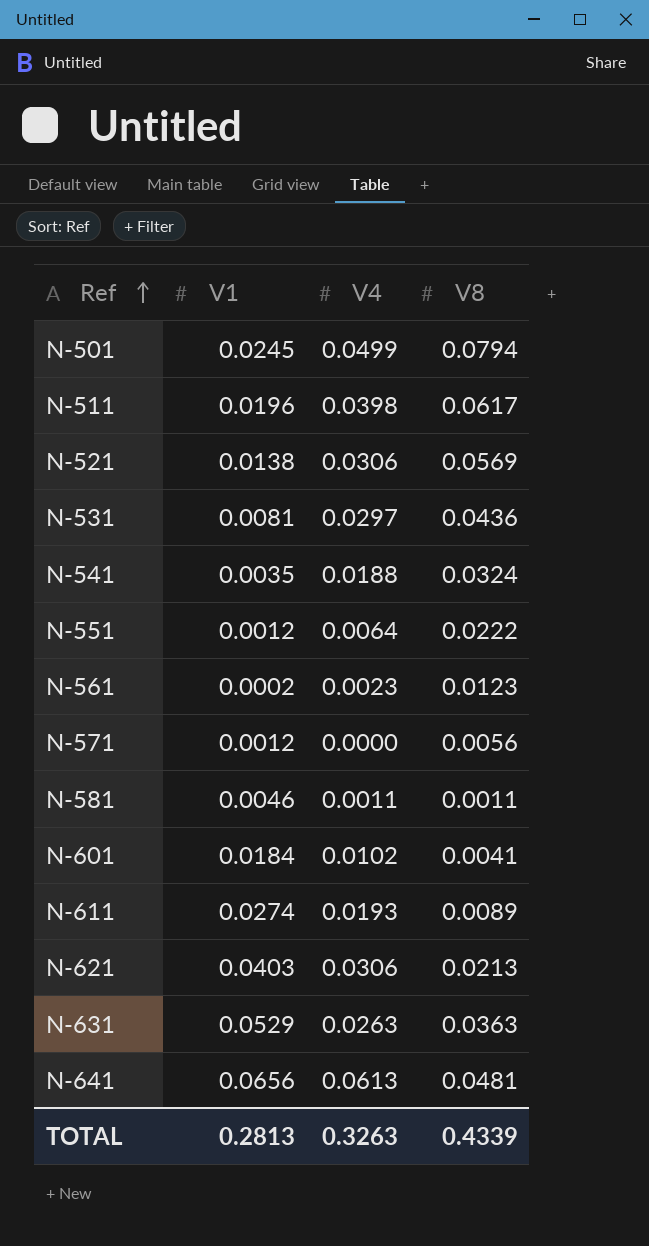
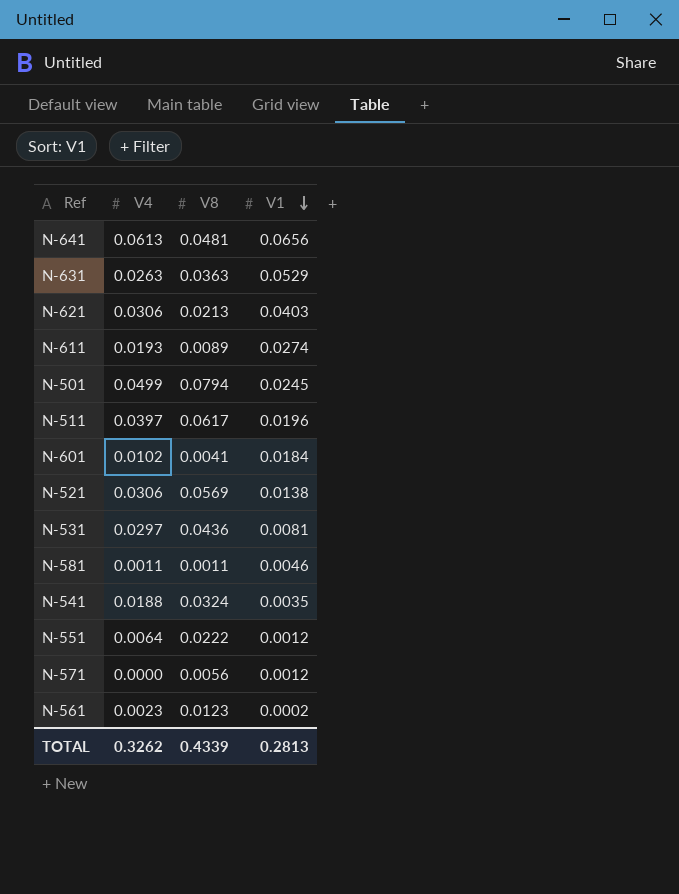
row order: Ref ascending -> V1 descending
column V1 | position: 2 -> 4
N-511 | V4: 0.0398 -> 0.0397
TOTAL | V4: 0.3263 -> 0.3262

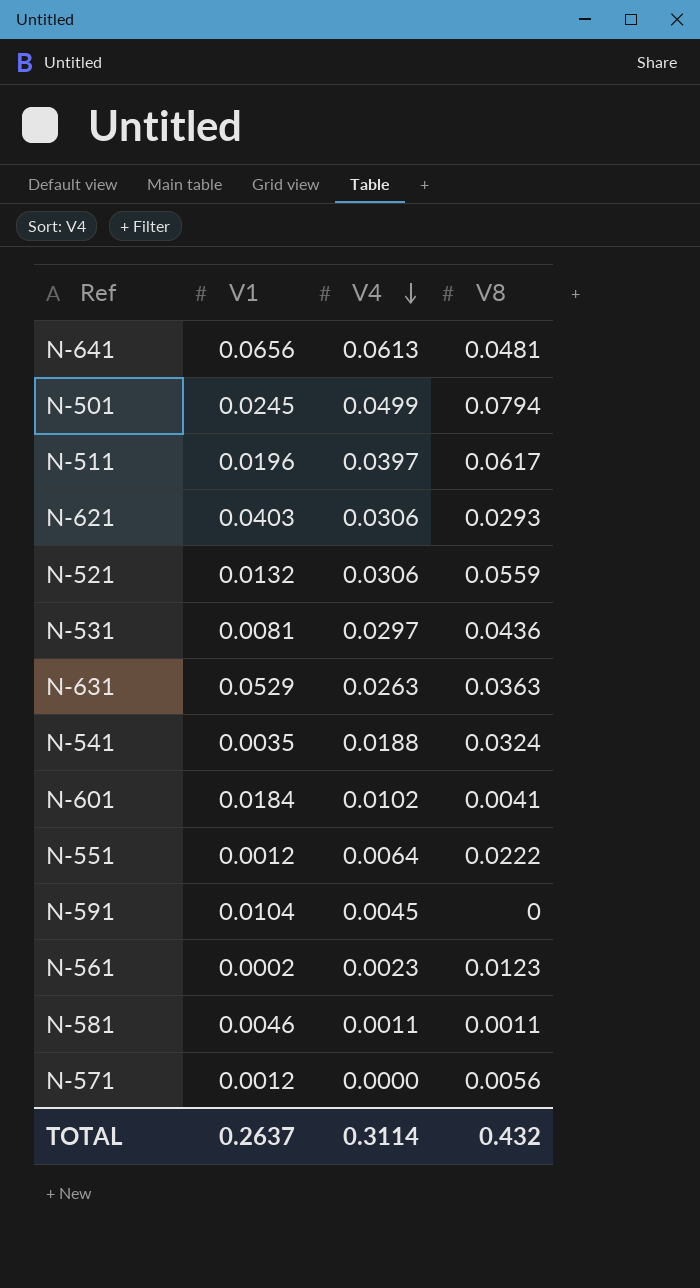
row order: V1 descending -> V4 descending
column V1 | position: 4 -> 2
row N-611: 0.0193 | 0.0089 | 0.0274 -> none
N-621 | V8: 0.0213 -> 0.0293
N-521 | V1: 0.0138 -> 0.0132
N-521 | V8: 0.0569 -> 0.0559
row N-591: none -> 0.0104 | 0.0045 | 0
TOTAL | V1: 0.2813 -> 0.2637
TOTAL | V4: 0.3262 -> 0.3114
TOTAL | V8: 0.4339 -> 0.432

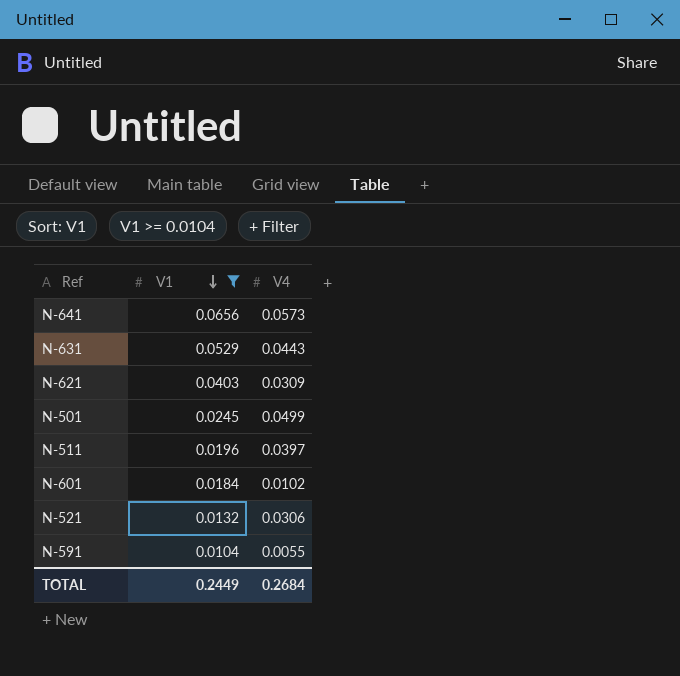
filter: none -> V1 >= 0.0104
row order: V4 descending -> V1 descending
column V8 | position: 4 -> none
N-641 | V4: 0.0613 -> 0.0573
N-631 | V4: 0.0263 -> 0.0443
N-621 | V4: 0.0306 -> 0.0309
N-591 | V4: 0.0045 -> 0.0055
TOTAL | V1: 0.2637 -> 0.2449
TOTAL | V4: 0.3114 -> 0.2684

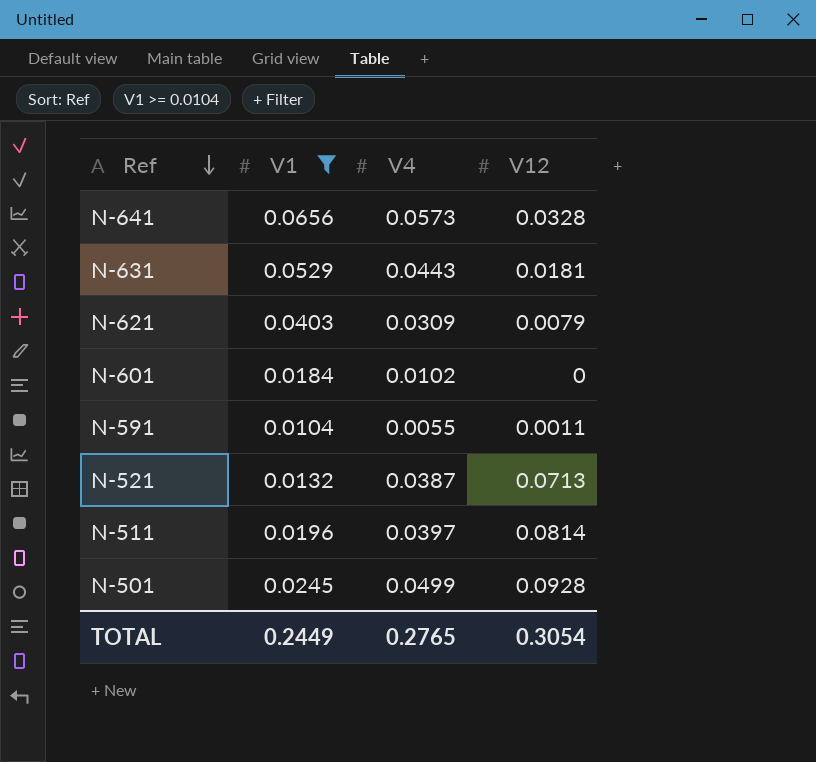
row order: V1 descending -> Ref descending
column V12 | position: none -> 4
N-521 | V4: 0.0306 -> 0.0387
TOTAL | V4: 0.2684 -> 0.2765

